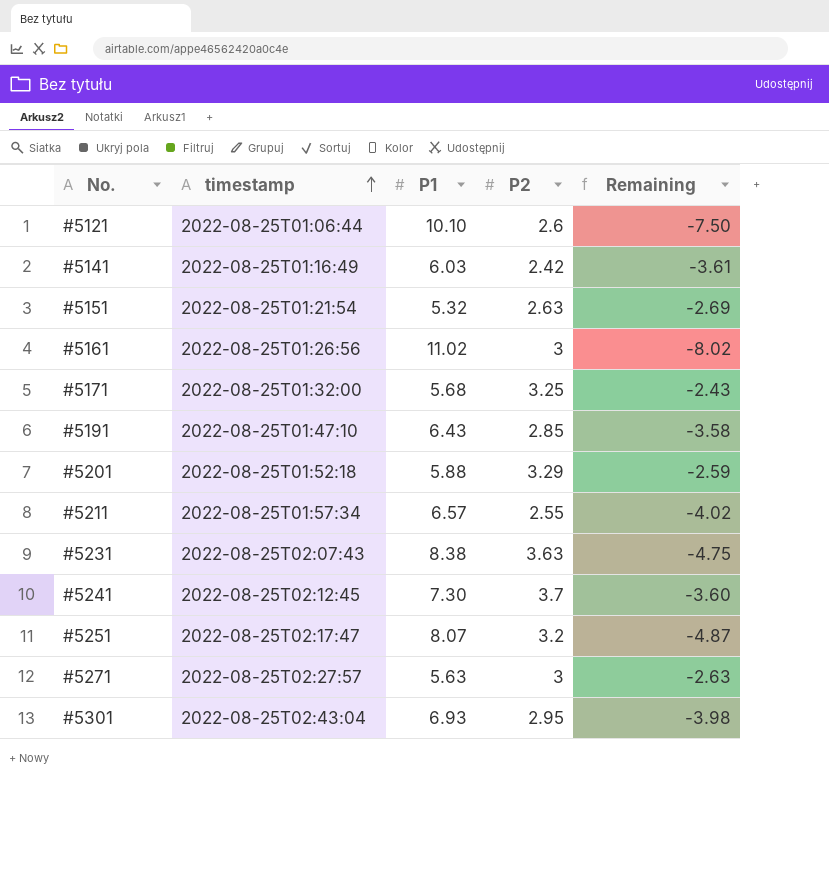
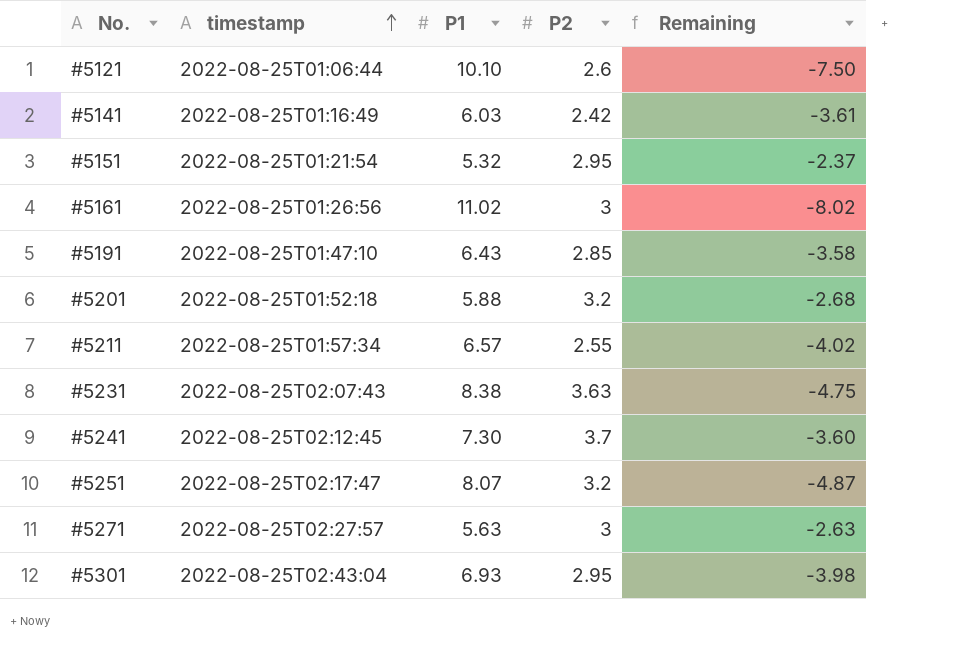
row #5171: 2022-08-25T01:32:00 | 5.68 | 3.25 | -2.43 -> none
#5151 | P2: 2.63 -> 2.95
#5151 | Remaining: -2.69 -> -2.37
#5201 | P2: 3.29 -> 3.2
#5201 | Remaining: -2.59 -> -2.68

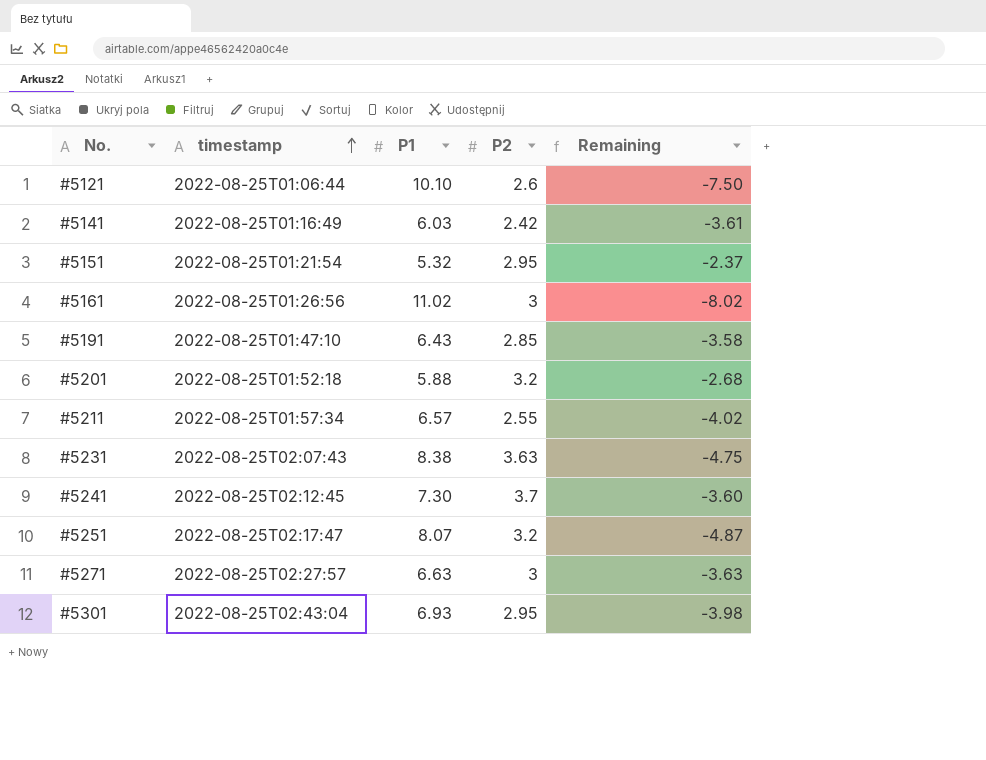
#5271 | P1: 5.63 -> 6.63
#5271 | Remaining: -2.63 -> -3.63

